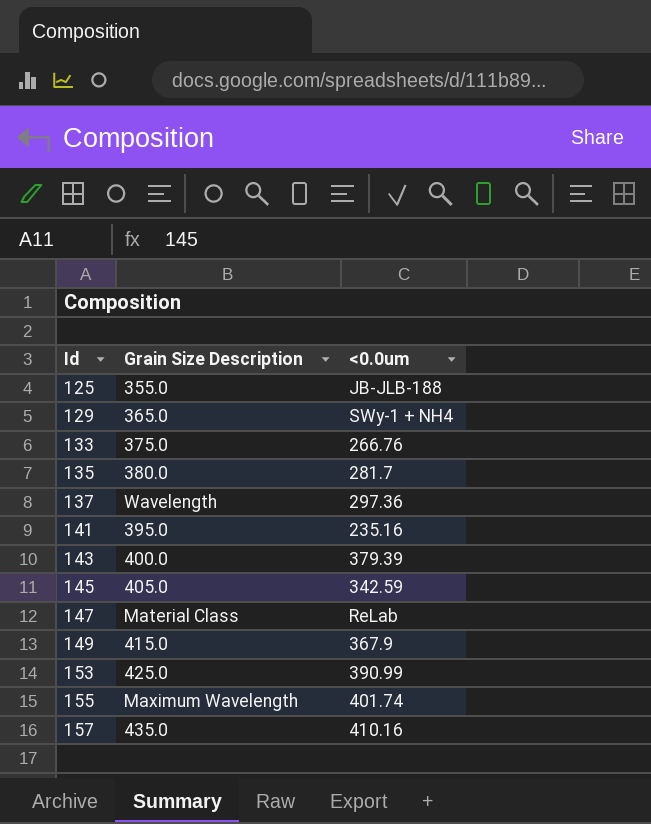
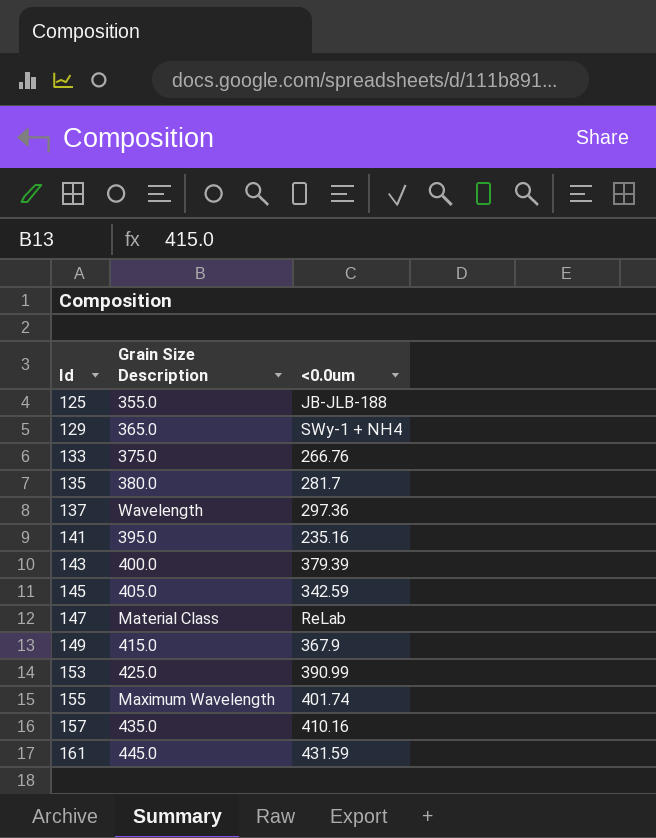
row 161: none -> 445.0 | 431.59

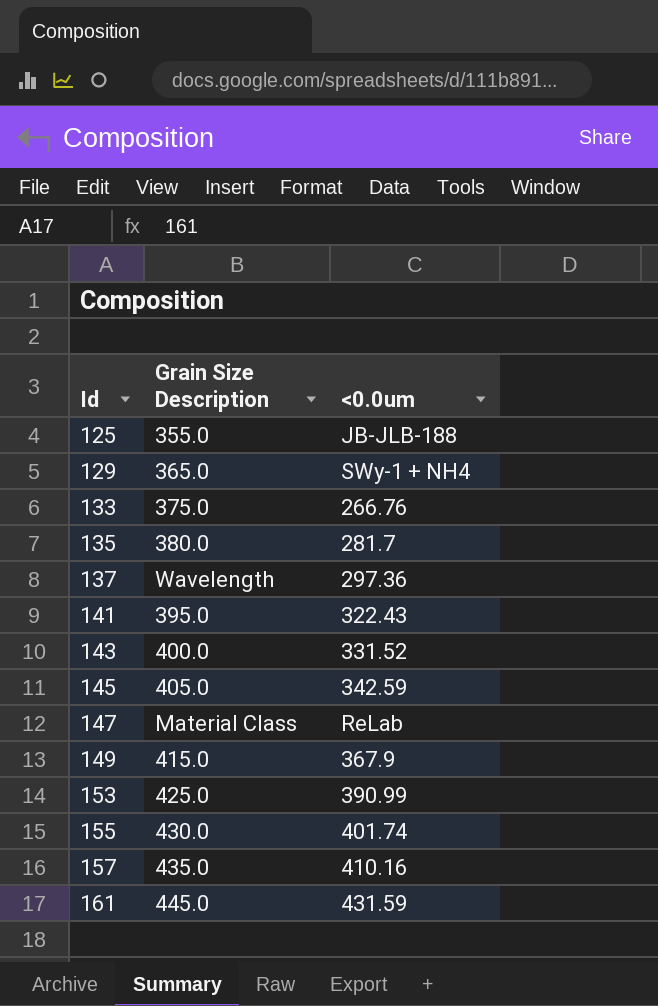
141 | <0.0um: 235.16 -> 322.43
143 | <0.0um: 379.39 -> 331.52
155 | Grain Size Description: Maximum Wavelength -> 430.0

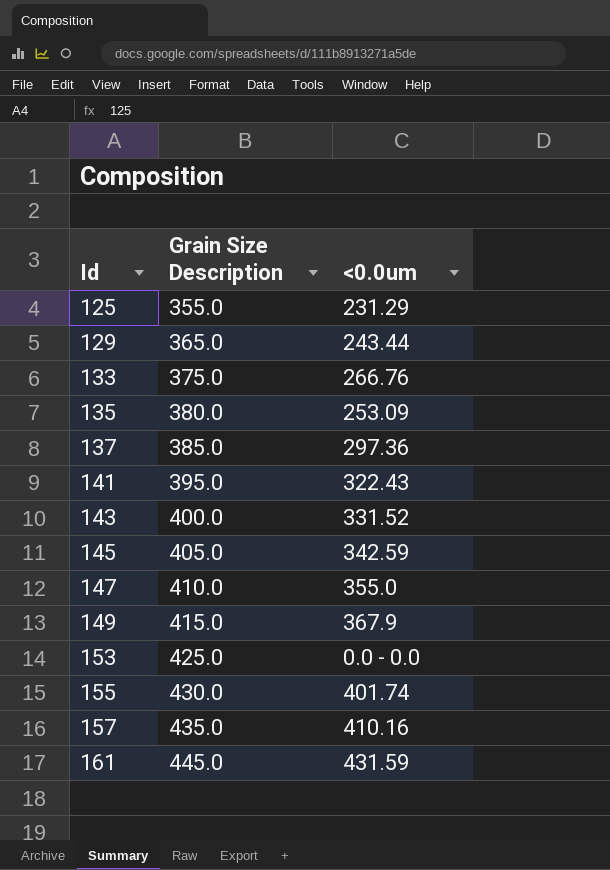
125 | <0.0um: JB-JLB-188 -> 231.29
129 | <0.0um: SWy-1 + NH4 -> 243.44
135 | <0.0um: 281.7 -> 253.09
137 | Grain Size Description: Wavelength -> 385.0
147 | Grain Size Description: Material Class -> 410.0
147 | <0.0um: ReLab -> 355.0
153 | <0.0um: 390.99 -> 0.0 - 0.0

